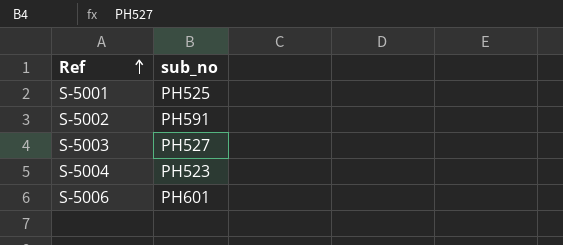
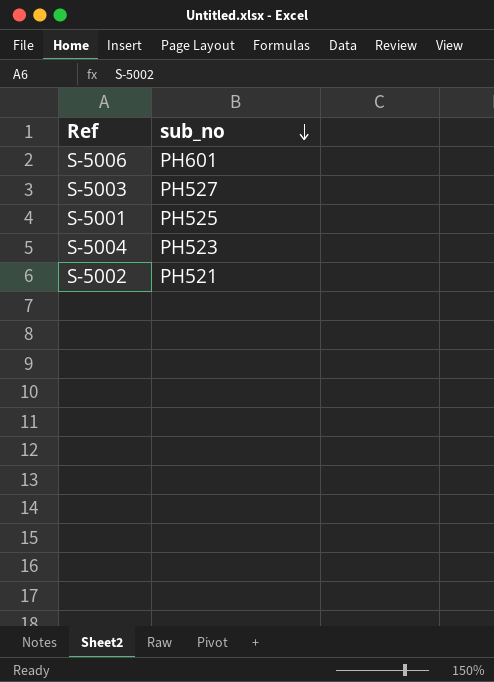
row order: Ref ascending -> sub_no descending
S-5002 | sub_no: PH591 -> PH521

